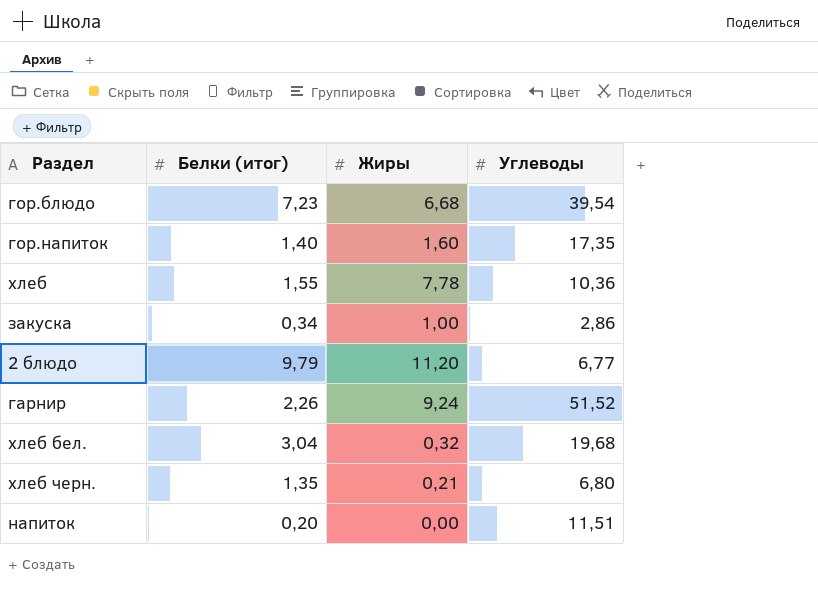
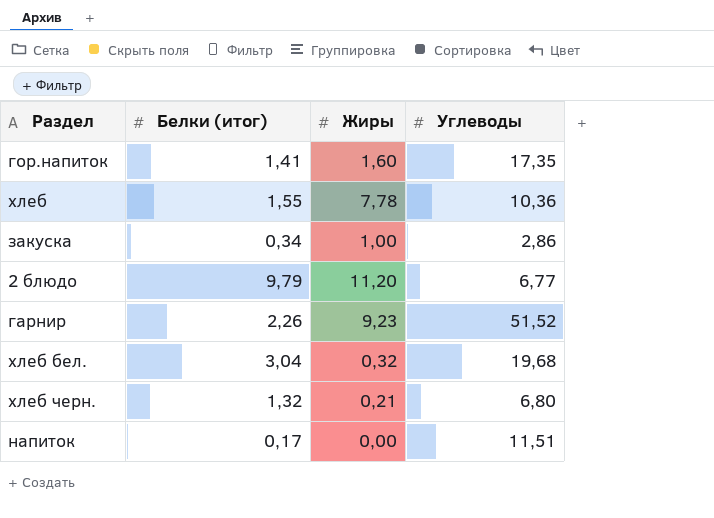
row гор.блюдо: 7,23 | 6,68 | 39,54 -> none
гор.напиток | Белки (итог): 1,40 -> 1,41
гарнир | Жиры: 9,24 -> 9,23
хлеб черн. | Белки (итог): 1,35 -> 1,32
напиток | Белки (итог): 0,20 -> 0,17

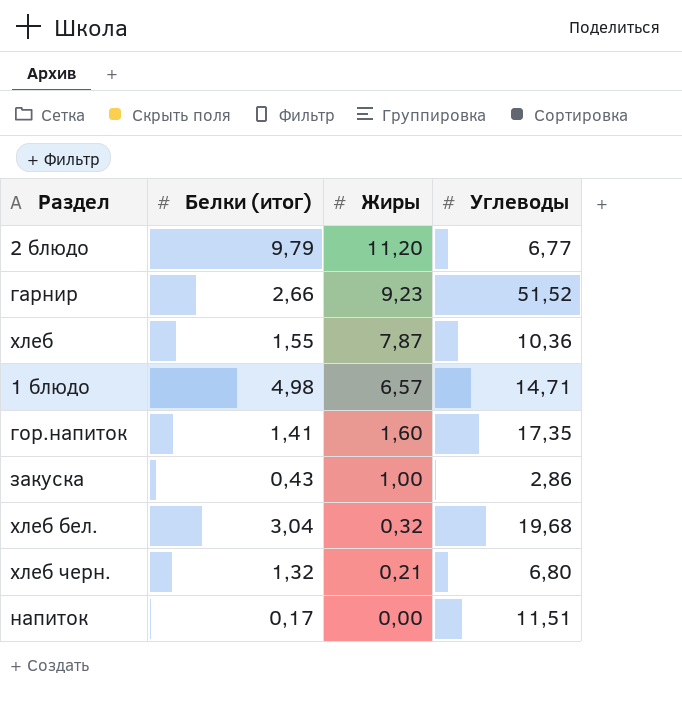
row order: none -> Жиры descending
гарнир | Белки (итог): 2,26 -> 2,66
хлеб | Жиры: 7,78 -> 7,87
row 1 блюдо: none -> 4,98 | 6,57 | 14,71
закуска | Белки (итог): 0,34 -> 0,43

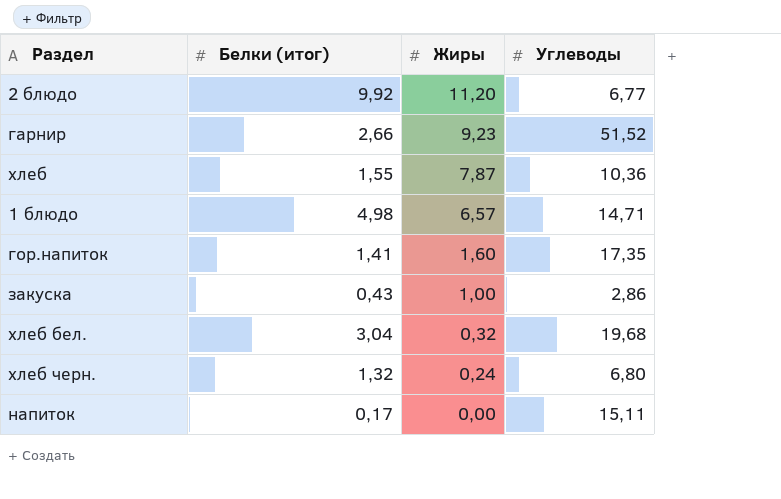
2 блюдо | Белки (итог): 9,79 -> 9,92
хлеб черн. | Жиры: 0,21 -> 0,24
напиток | Углеводы: 11,51 -> 15,11

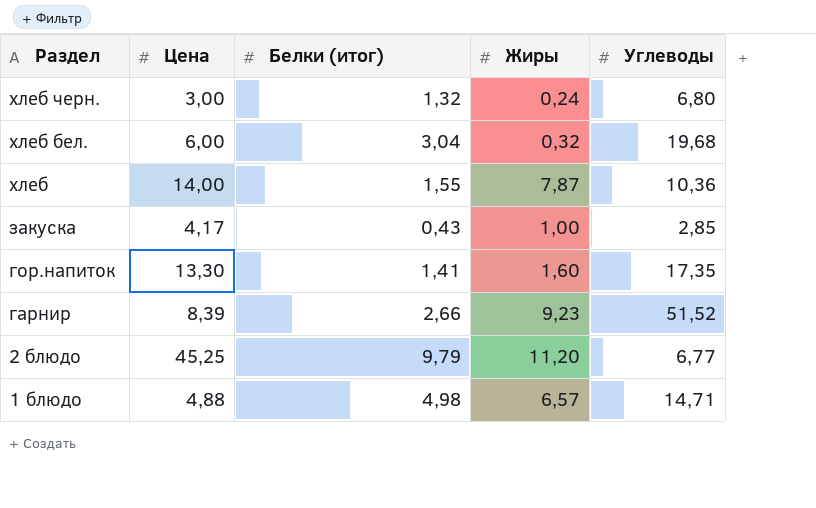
row order: Жиры descending -> Раздел descending
column Цена | position: none -> 2
row напиток: 0,17 | 0,00 | 15,11 -> none
закуска | Углеводы: 2,86 -> 2,85
2 блюдо | Белки (итог): 9,92 -> 9,79

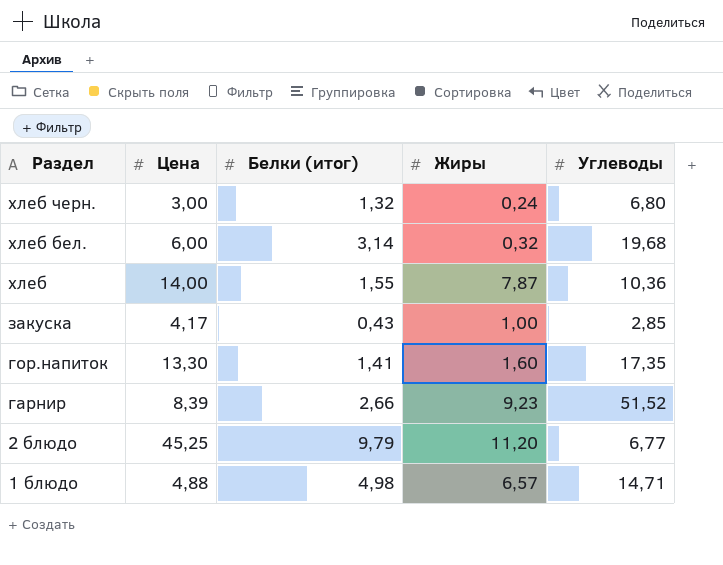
хлеб бел. | Белки (итог): 3,04 -> 3,14

